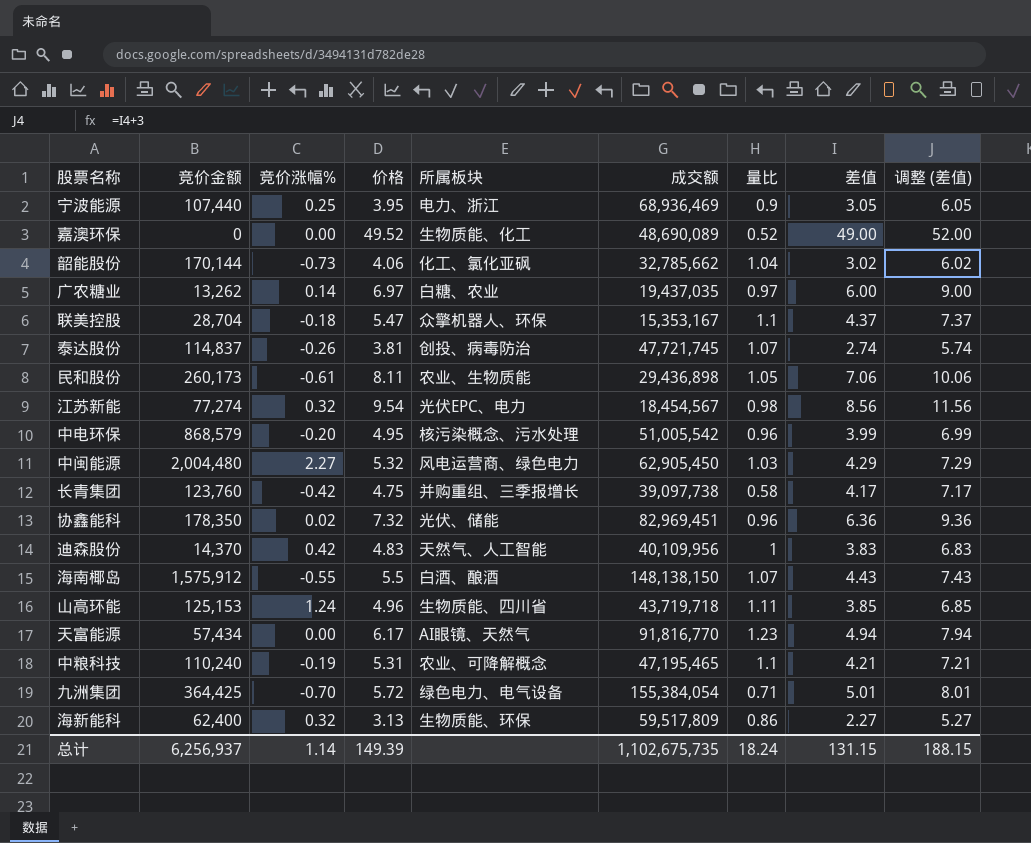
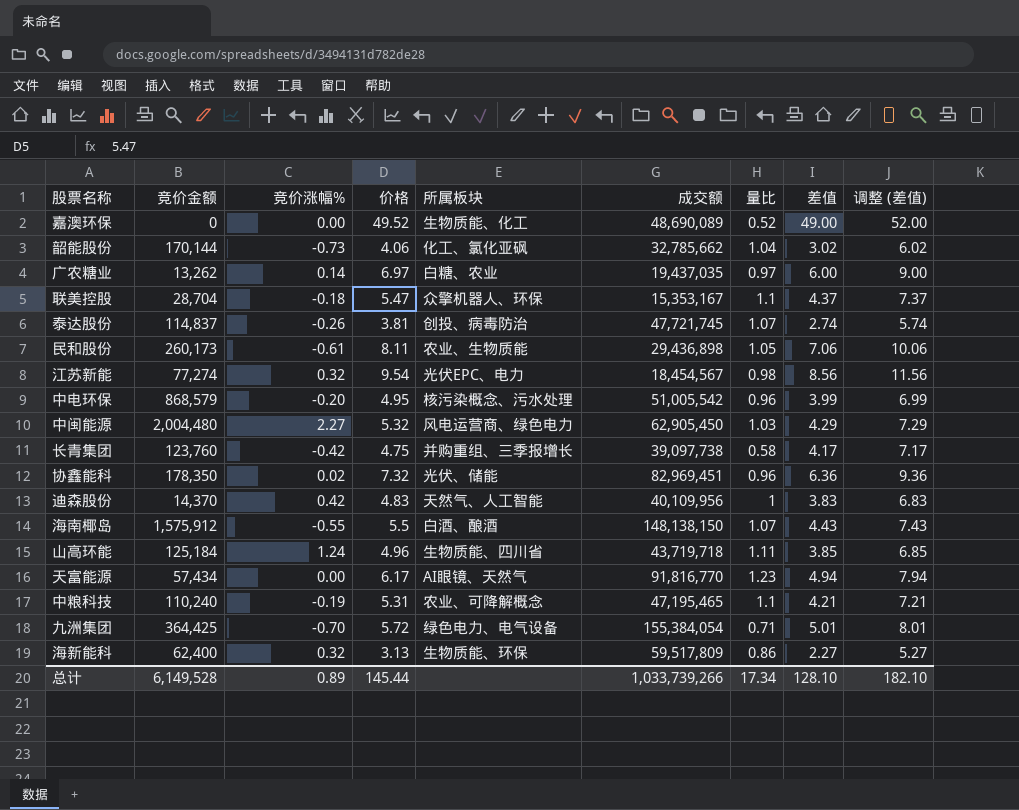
row 宁波能源: 107,440 | 0.25 | 3.95 | 电力、浙江 | 68,936,469 | 0.9 | 3.05 | 6.05 -> none
山高环能 | 竞价金额: 125,153 -> 125,184
总计 | 竞价金额: 6,256,937 -> 6,149,528
总计 | 竞价涨幅%: 1.14 -> 0.89
总计 | 价格: 149.39 -> 145.44
总计 | 成交额: 1,102,675,735 -> 1,033,739,266
总计 | 量比: 18.24 -> 17.34
总计 | 差值: 131.15 -> 128.10
总计 | 调整 (差值): 188.15 -> 182.10

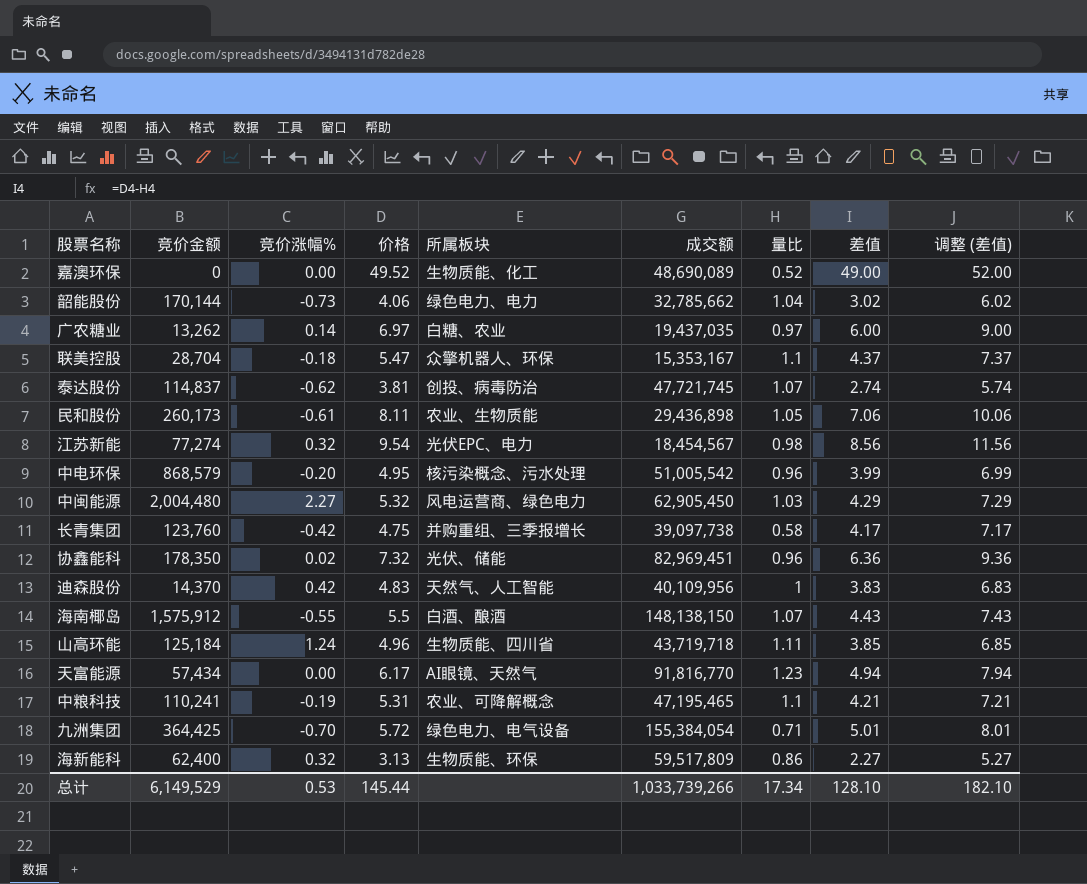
韶能股份 | 所属板块: 化工、氯化亚砜 -> 绿色电力、电力
泰达股份 | 竞价涨幅%: -0.26 -> -0.62
中粮科技 | 竞价金额: 110,240 -> 110,241
总计 | 竞价金额: 6,149,528 -> 6,149,529
总计 | 竞价涨幅%: 0.89 -> 0.53

